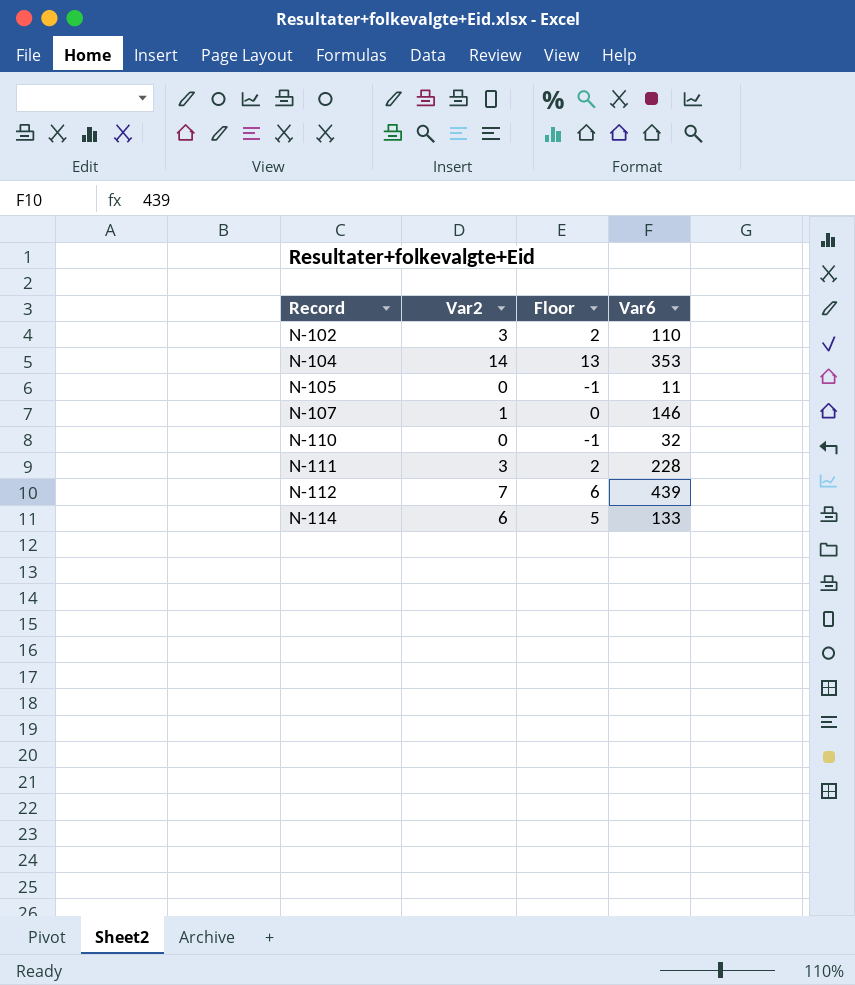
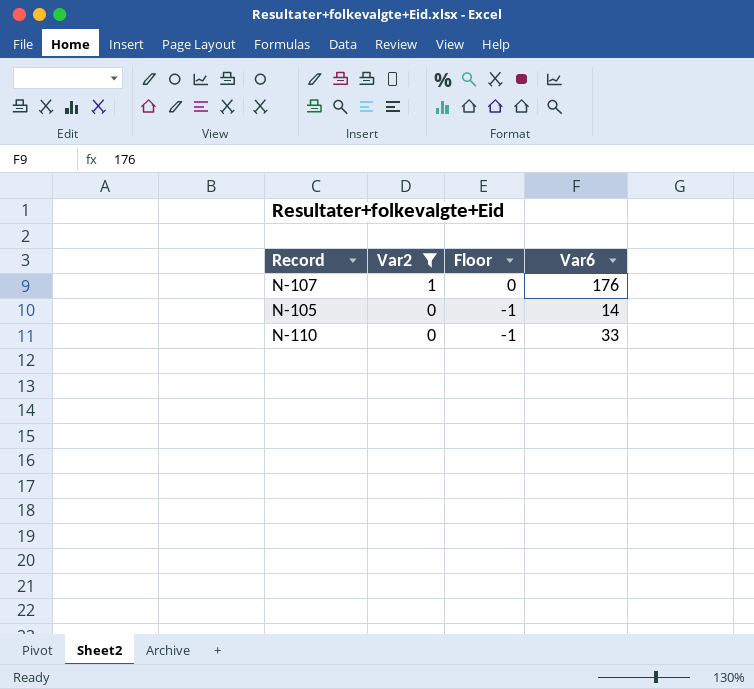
filter: none -> Var2 <= 1
row order: Record ascending -> Var2 descending
N-107 | Var6: 146 -> 176
N-105 | Var6: 11 -> 14
N-110 | Var6: 32 -> 33

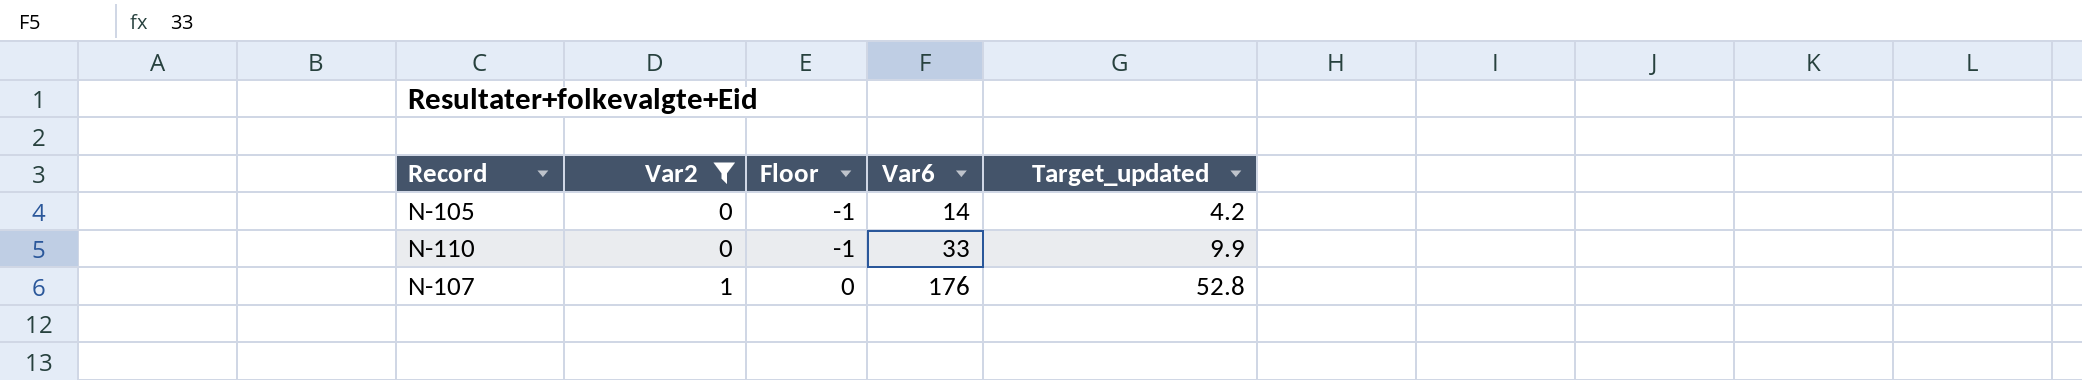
row order: Var2 descending -> Var2 ascending
column Target_updated | formula: none -> [Var6] * 0.3

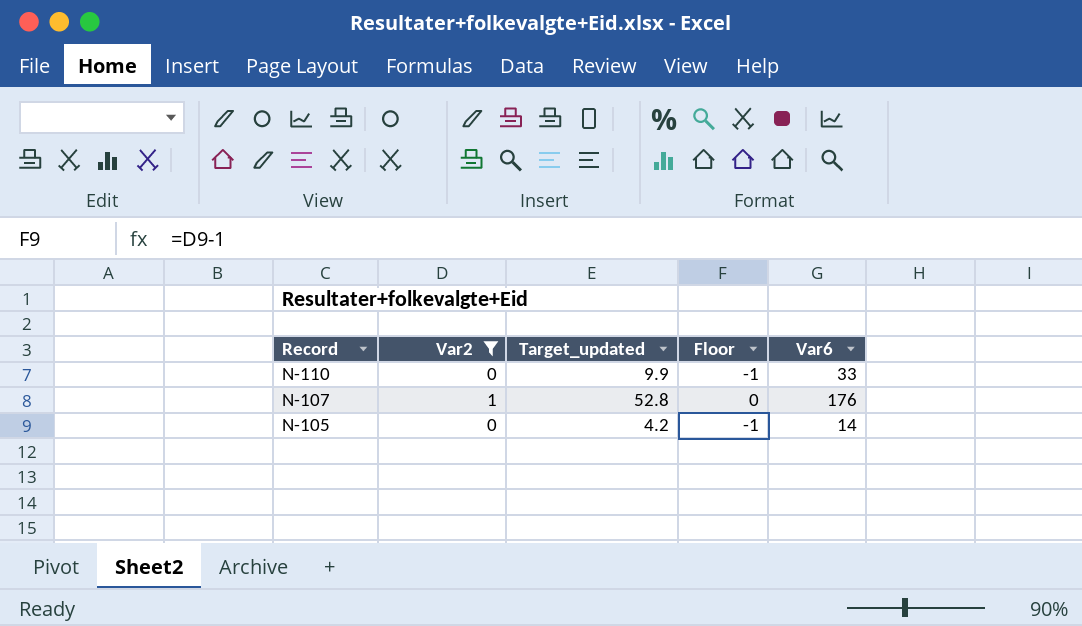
row order: Var2 ascending -> Record descending
column Target_updated | position: 5 -> 3

